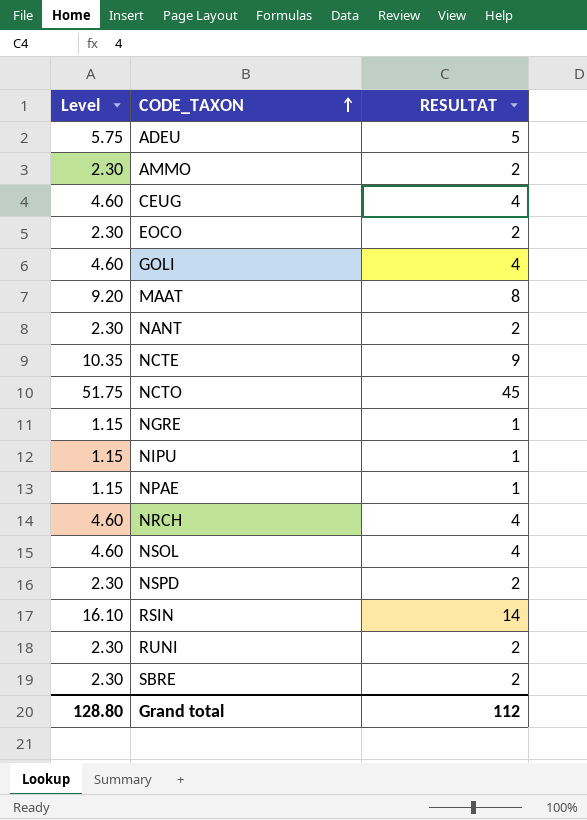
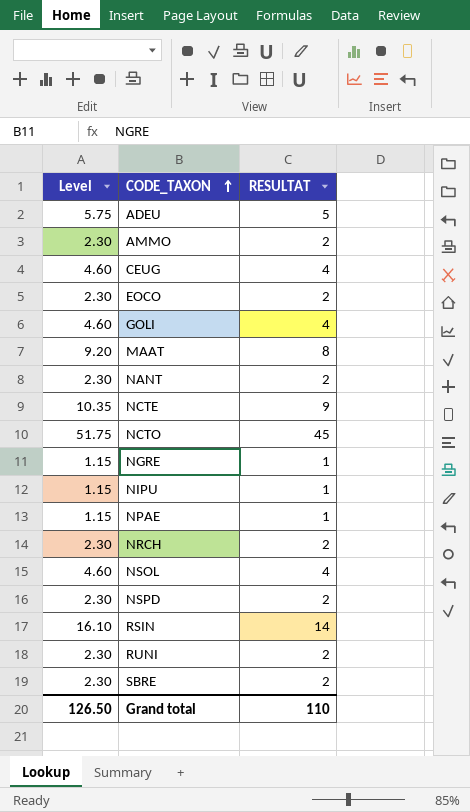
NRCH | Level: 4.60 -> 2.30
NRCH | RESULTAT: 4 -> 2
Grand total | Level: 128.80 -> 126.50
Grand total | RESULTAT: 112 -> 110

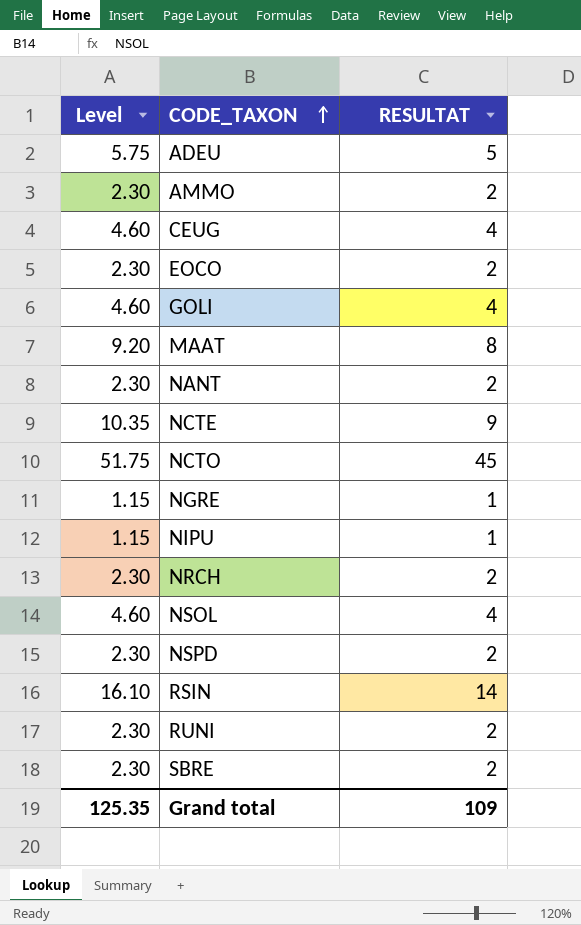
row NPAE: 1.15 | 1 -> none
Grand total | Level: 126.50 -> 125.35
Grand total | RESULTAT: 110 -> 109

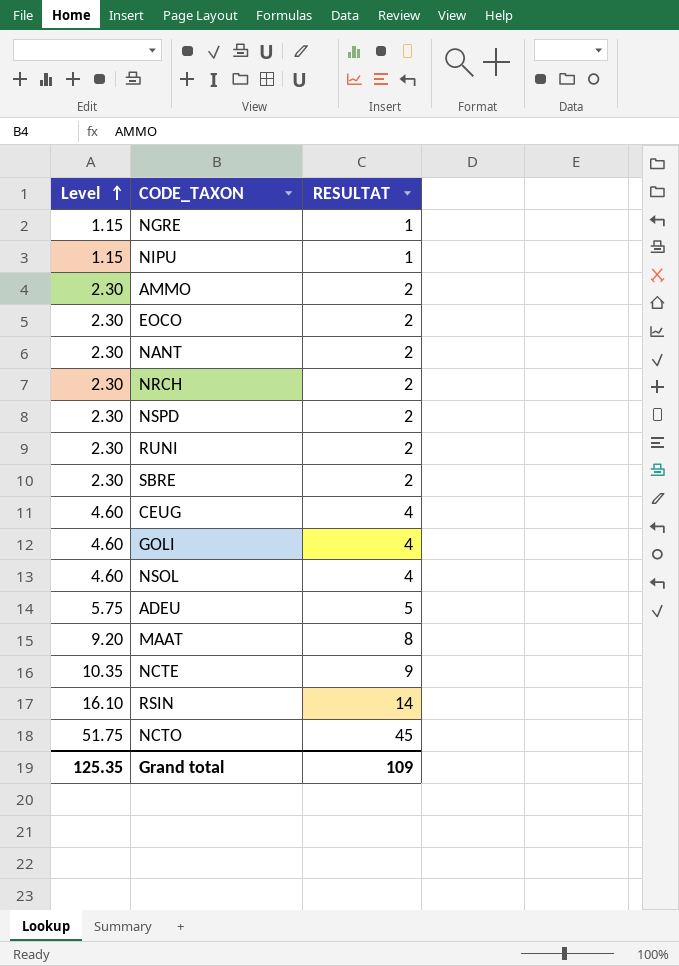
row order: CODE_TAXON ascending -> Level ascending

